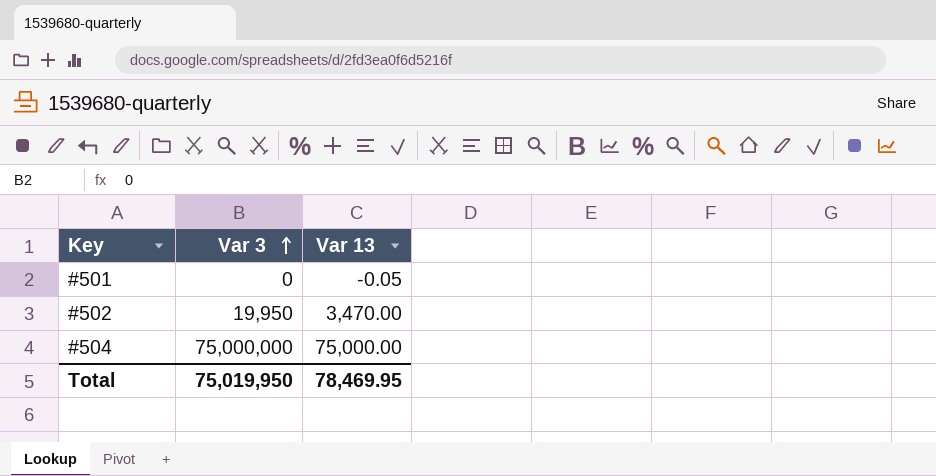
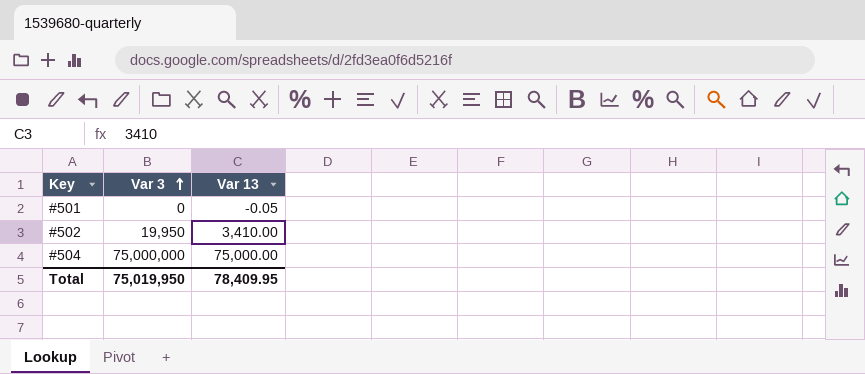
#502 | Var 13: 3,470.00 -> 3,410.00
Total | Var 13: 78,469.95 -> 78,409.95

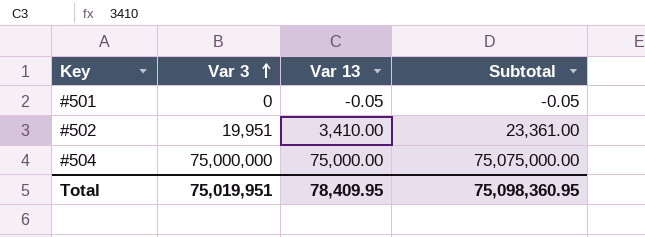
column Subtotal | formula: none -> [Var 3] + [Var 13]
#502 | Var 3: 19,950 -> 19,951
Total | Var 3: 75,019,950 -> 75,019,951

